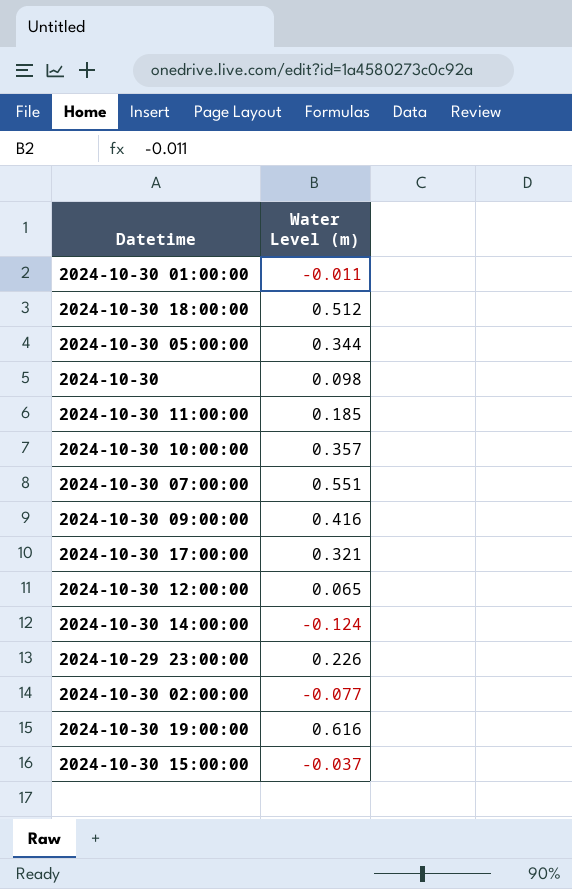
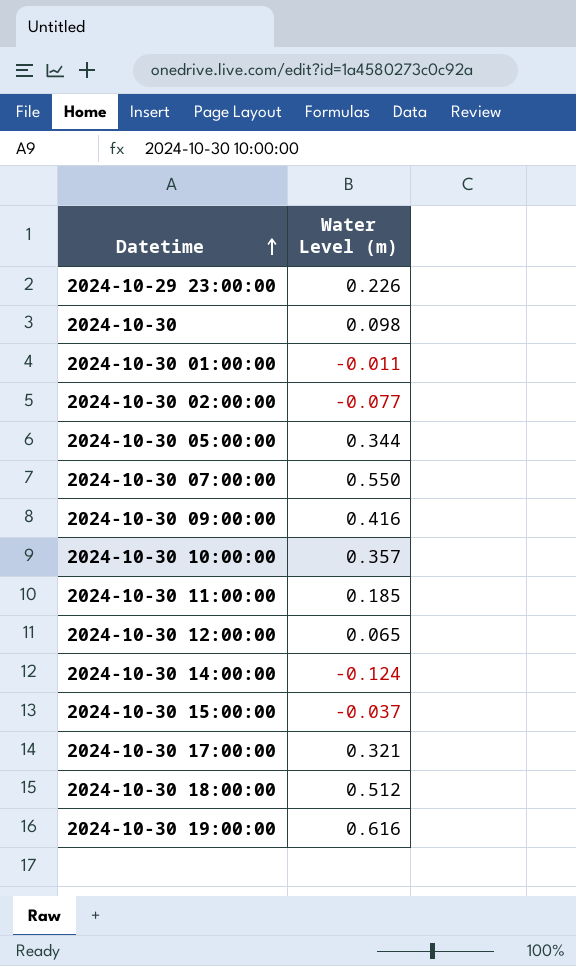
row order: none -> Datetime ascending
2024-10-30 07:00:00 | Water Level (m): 0.551 -> 0.550

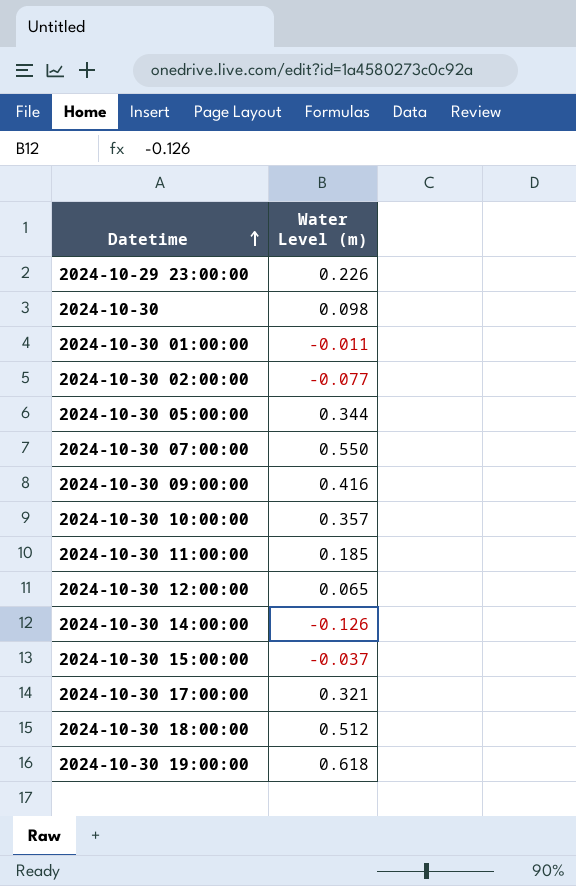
2024-10-30 14:00:00 | Water Level (m): -0.124 -> -0.126
2024-10-30 19:00:00 | Water Level (m): 0.616 -> 0.618

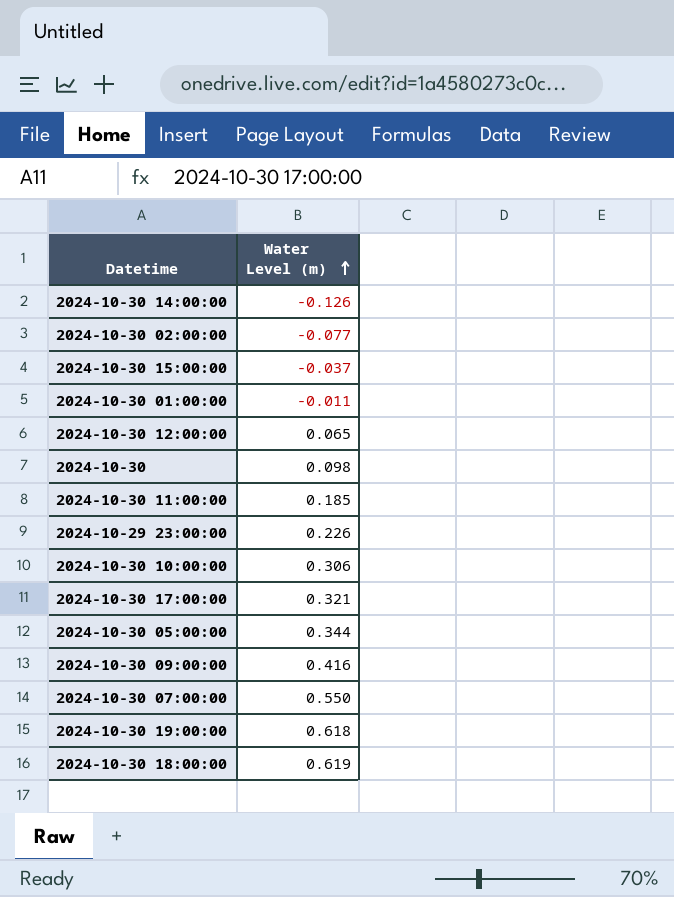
row order: Datetime ascending -> Water Level (m) ascending
2024-10-30 10:00:00 | Water Level (m): 0.357 -> 0.306
2024-10-30 18:00:00 | Water Level (m): 0.512 -> 0.619

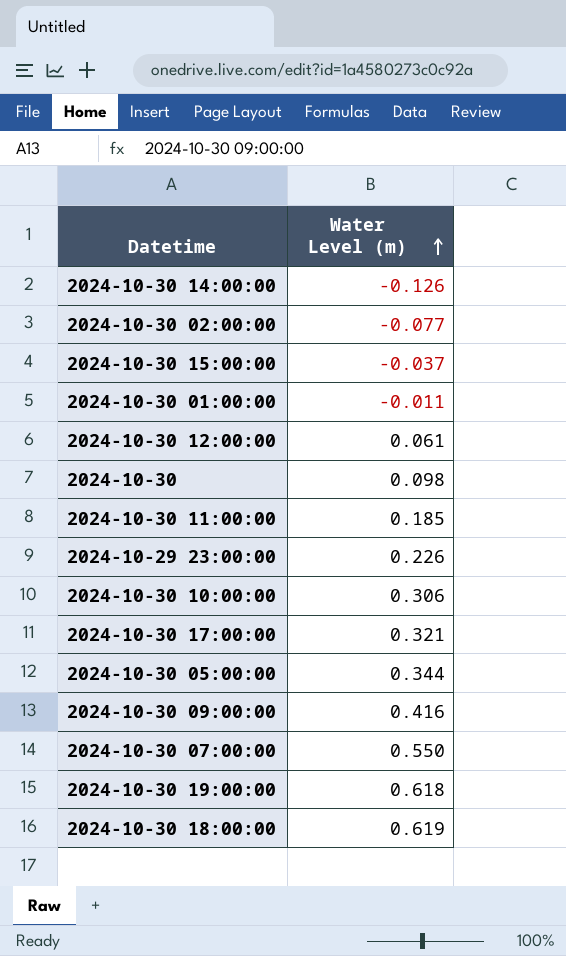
2024-10-30 12:00:00 | Water Level (m): 0.065 -> 0.061

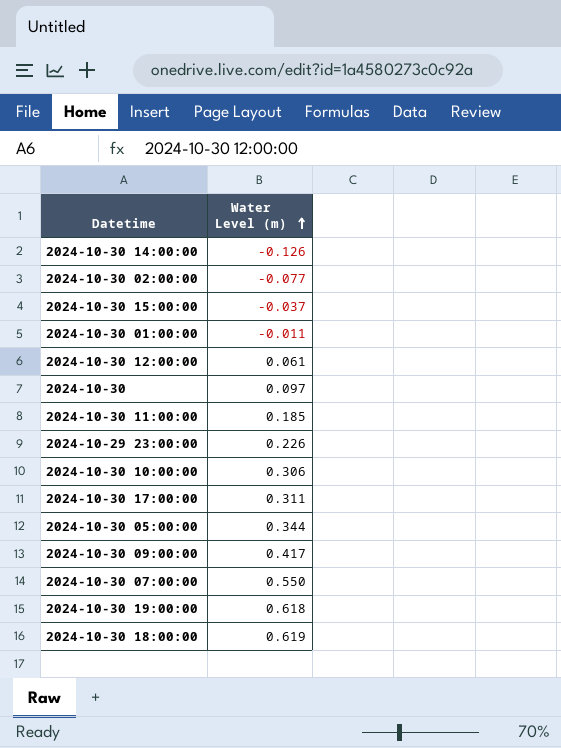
2024-10-30 | Water Level (m): 0.098 -> 0.097
2024-10-30 17:00:00 | Water Level (m): 0.321 -> 0.311
2024-10-30 09:00:00 | Water Level (m): 0.416 -> 0.417

